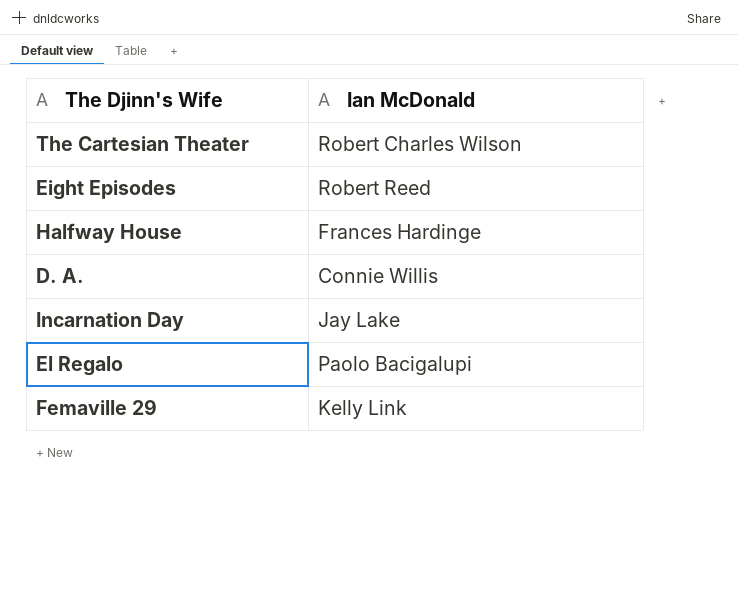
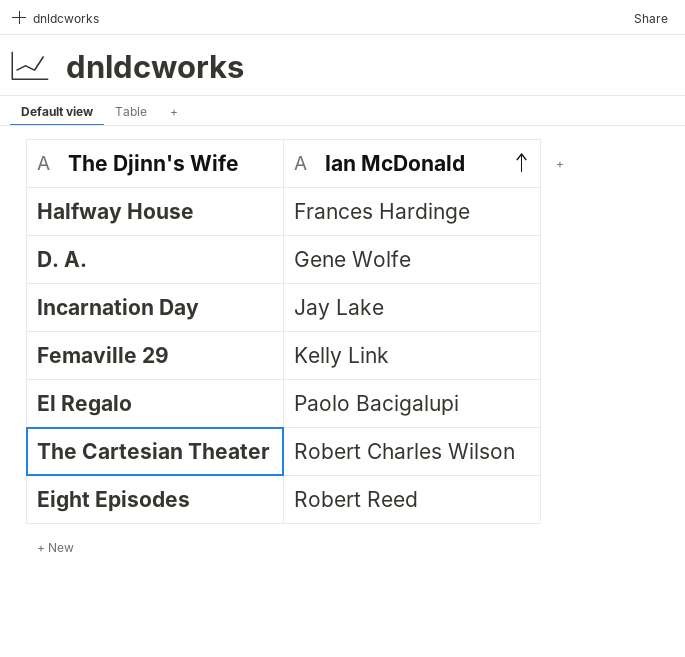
row order: none -> Ian McDonald ascending
D. A. | Ian McDonald: Connie Willis -> Gene Wolfe

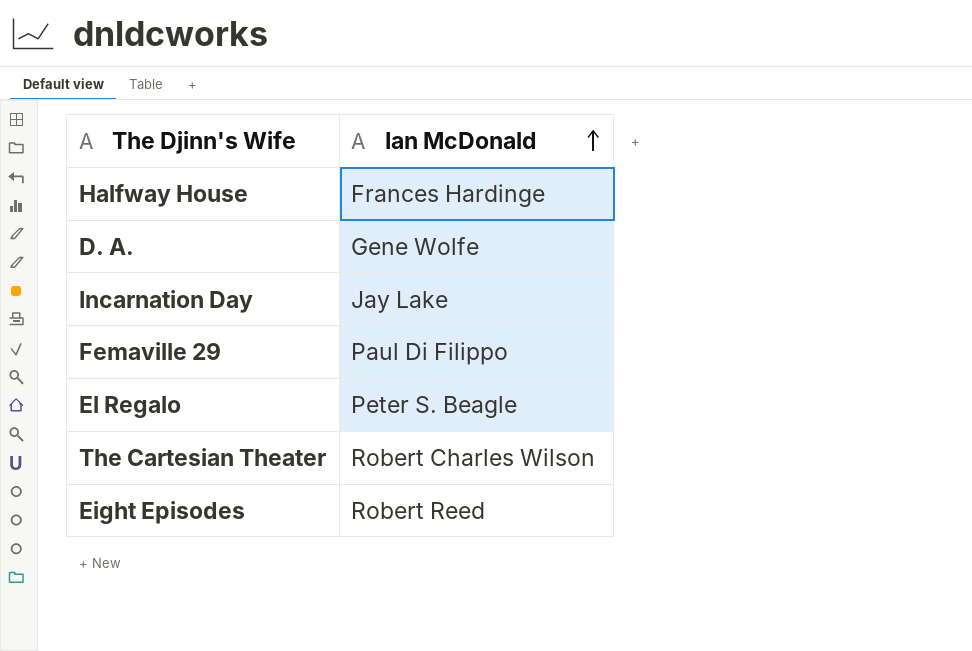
Femaville 29 | Ian McDonald: Kelly Link -> Paul Di Filippo
El Regalo | Ian McDonald: Paolo Bacigalupi -> Peter S. Beagle

